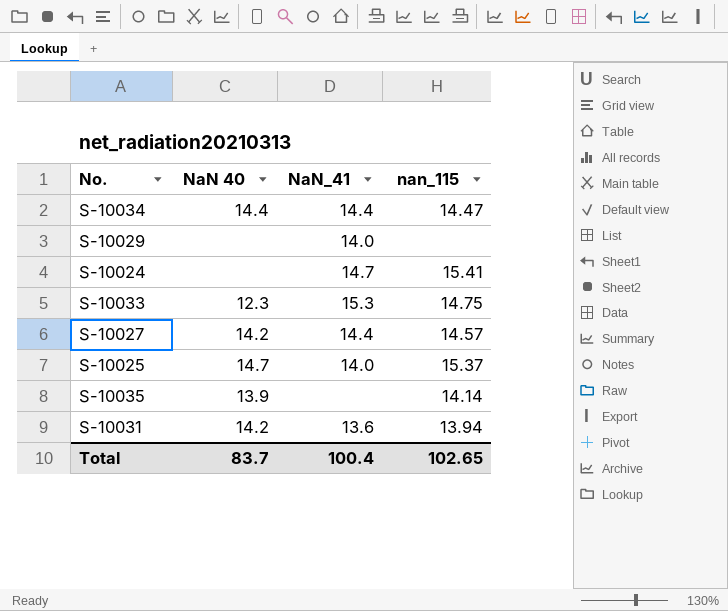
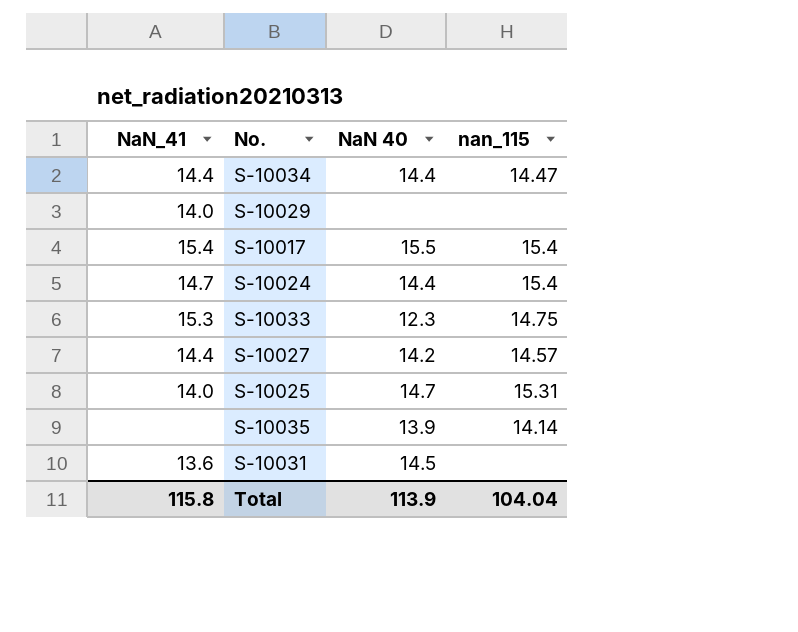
column NaN_41 | position: 3 -> 1
row S-10017: none -> 15.4 | 15.5 | 15.4
S-10024 | NaN 40: none -> 14.4
S-10024 | nan_115: 15.41 -> 15.4
S-10025 | nan_115: 15.37 -> 15.31
S-10031 | NaN 40: 14.2 -> 14.5
S-10031 | nan_115: 13.94 -> none
Total | NaN_41: 100.4 -> 115.8
Total | NaN 40: 83.7 -> 113.9
Total | nan_115: 102.65 -> 104.04

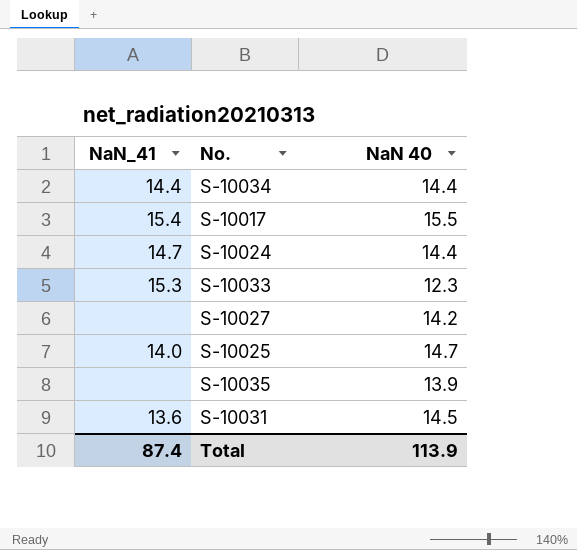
column nan_115 | position: 4 -> none
row S-10029: 14.0 | none | none -> none
S-10027 | NaN_41: 14.4 -> none
Total | NaN_41: 115.8 -> 87.4

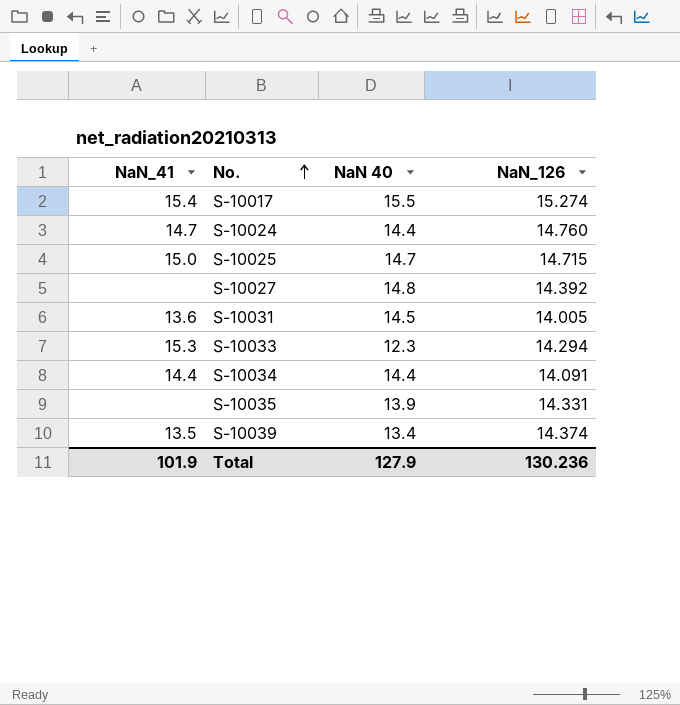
row order: none -> No. ascending
column NaN_126 | position: none -> 4
S-10025 | NaN_41: 14.0 -> 15.0
S-10027 | NaN 40: 14.2 -> 14.8
row S-10039: none -> 13.5 | 13.4 | 14.374
Total | NaN_41: 87.4 -> 101.9
Total | NaN 40: 113.9 -> 127.9

